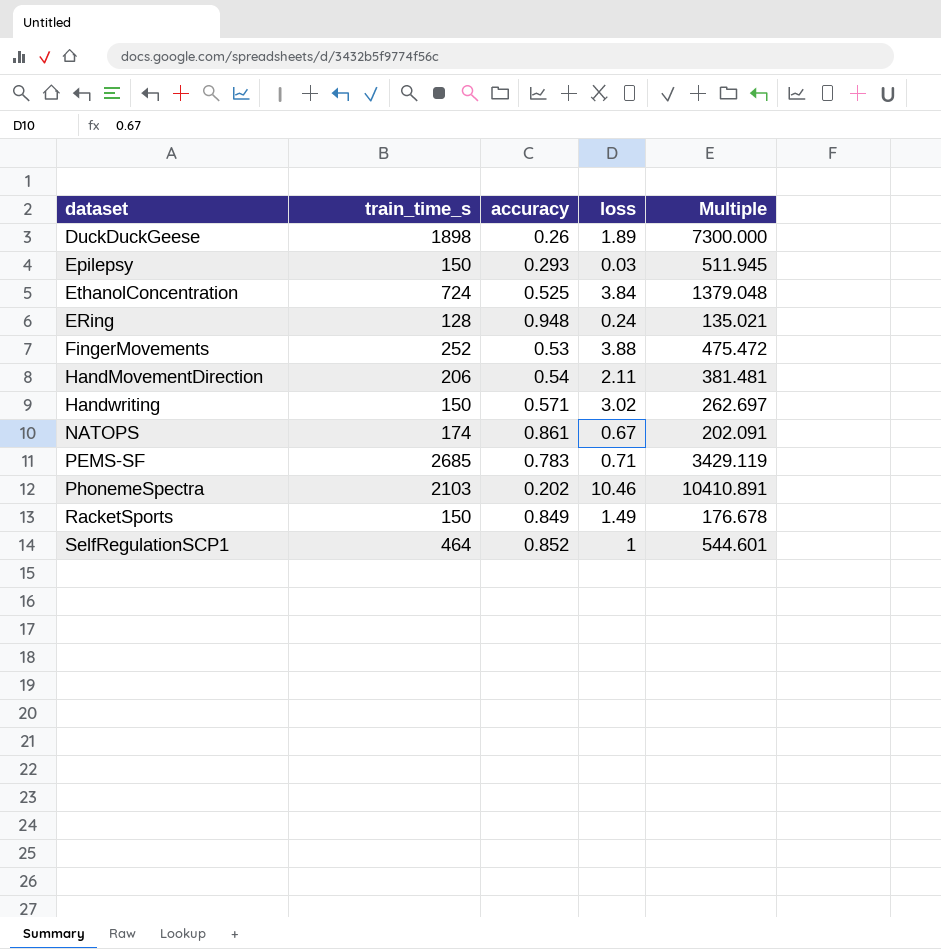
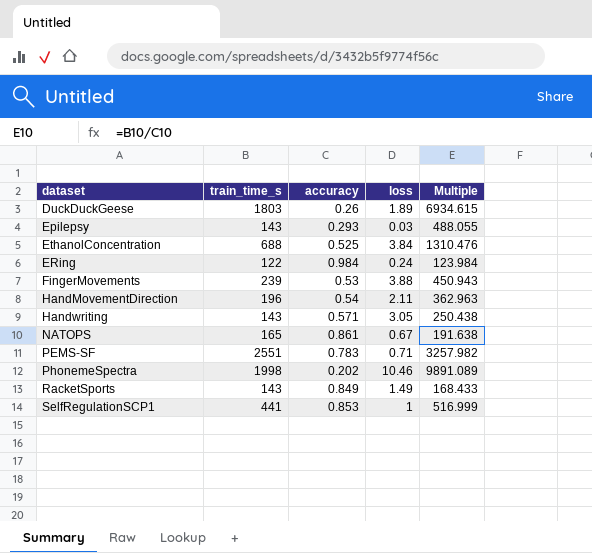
DuckDuckGeese | train_time_s: 1898 -> 1803
DuckDuckGeese | Multiple: 7300.000 -> 6934.615
Epilepsy | train_time_s: 150 -> 143
Epilepsy | Multiple: 511.945 -> 488.055
EthanolConcentration | train_time_s: 724 -> 688
EthanolConcentration | Multiple: 1379.048 -> 1310.476
ERing | train_time_s: 128 -> 122
ERing | accuracy: 0.948 -> 0.984
ERing | Multiple: 135.021 -> 123.984
FingerMovements | train_time_s: 252 -> 239
FingerMovements | Multiple: 475.472 -> 450.943
HandMovementDirection | train_time_s: 206 -> 196
HandMovementDirection | Multiple: 381.481 -> 362.963
Handwriting | train_time_s: 150 -> 143
Handwriting | loss: 3.02 -> 3.05
Handwriting | Multiple: 262.697 -> 250.438
NATOPS | train_time_s: 174 -> 165
NATOPS | Multiple: 202.091 -> 191.638
PEMS-SF | train_time_s: 2685 -> 2551
PEMS-SF | Multiple: 3429.119 -> 3257.982
PhonemeSpectra | train_time_s: 2103 -> 1998
PhonemeSpectra | Multiple: 10410.891 -> 9891.089
RacketSports | train_time_s: 150 -> 143
RacketSports | Multiple: 176.678 -> 168.433
SelfRegulationSCP1 | train_time_s: 464 -> 441
SelfRegulationSCP1 | accuracy: 0.852 -> 0.853
SelfRegulationSCP1 | Multiple: 544.601 -> 516.999

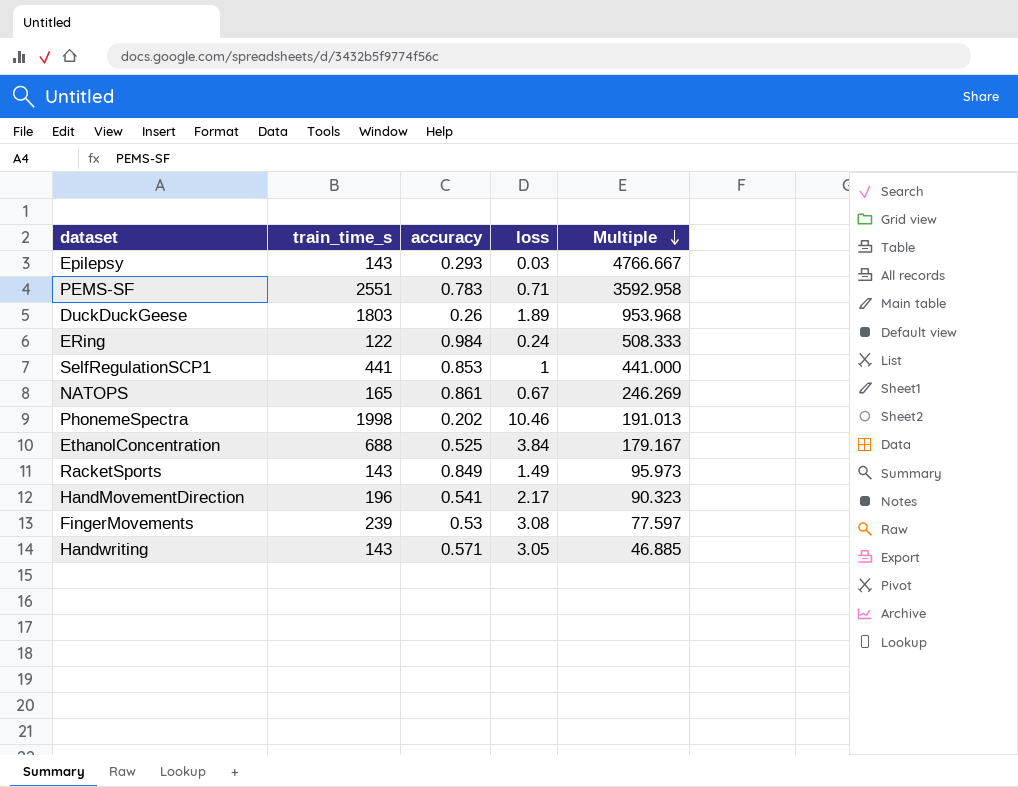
row order: none -> Multiple descending
column Multiple | formula: [train_time_s] / [accuracy] -> [train_time_s] / [loss]
HandMovementDirection | accuracy: 0.54 -> 0.541
HandMovementDirection | loss: 2.11 -> 2.17
FingerMovements | loss: 3.88 -> 3.08

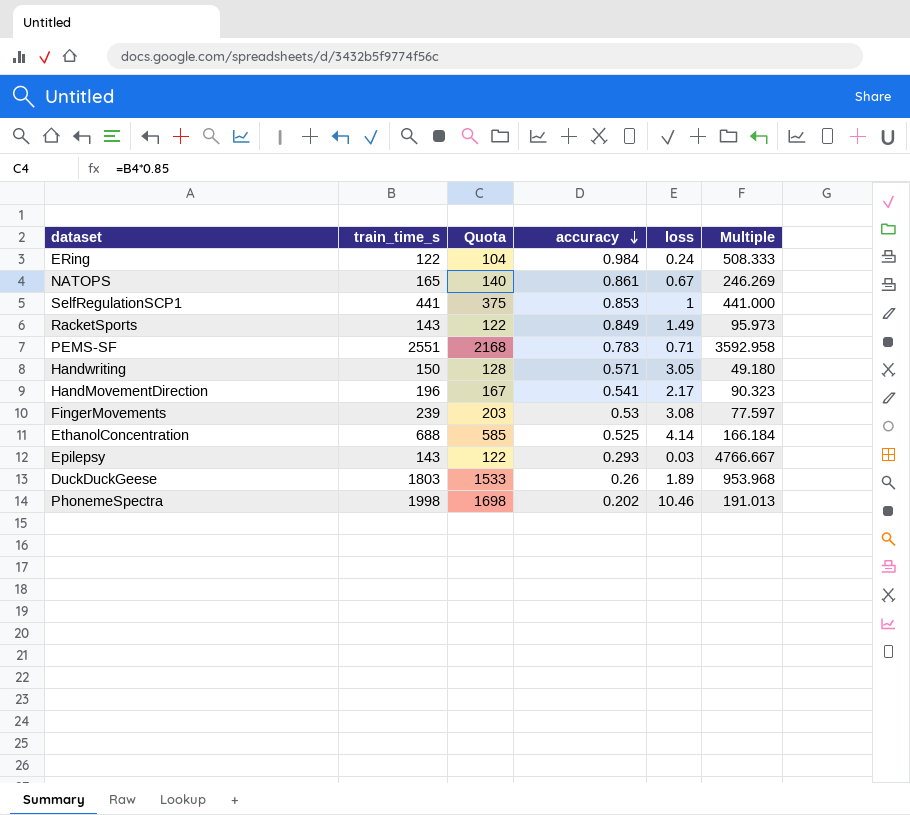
row order: Multiple descending -> accuracy descending
column Quota | formula: none -> [train_time_s] * 0.85
Handwriting | train_time_s: 143 -> 150
Handwriting | Multiple: 46.885 -> 49.180
EthanolConcentration | loss: 3.84 -> 4.14
EthanolConcentration | Multiple: 179.167 -> 166.184

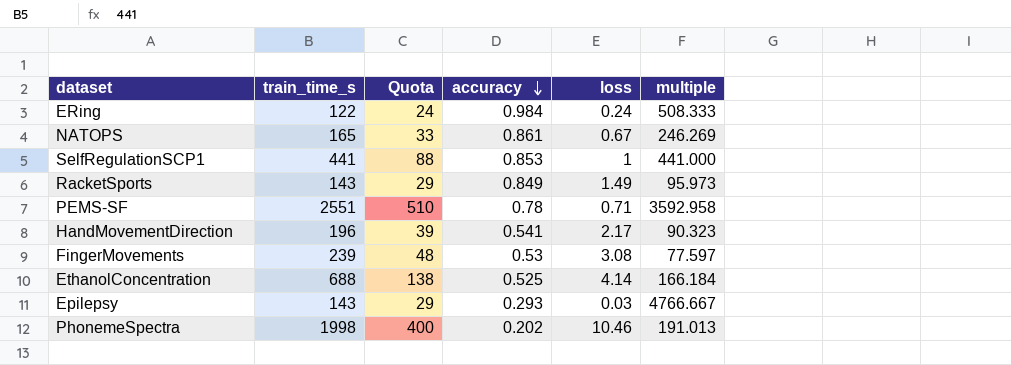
column Quota | formula: [train_time_s] * 0.85 -> [train_time_s] * 0.2
column name: Multiple -> multiple
row Handwriting: 150 | 128 | 0.571 | 3.05 | 49.180 -> none
row DuckDuckGeese: 1803 | 1533 | 0.26 | 1.89 | 953.968 -> none
PEMS-SF | accuracy: 0.783 -> 0.78

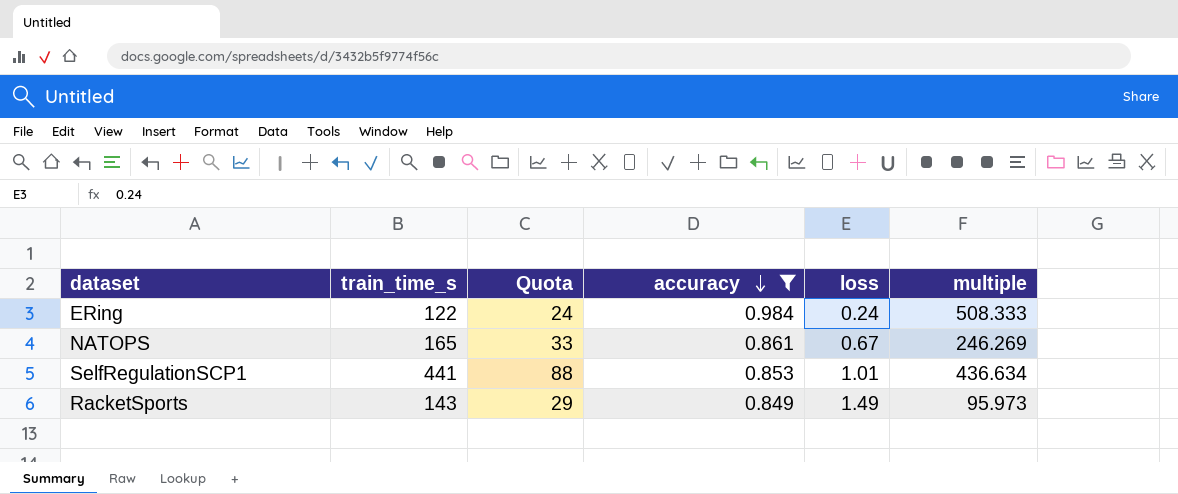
filter: none -> accuracy >= 0.849
SelfRegulationSCP1 | loss: 1 -> 1.01
SelfRegulationSCP1 | multiple: 441.000 -> 436.634

